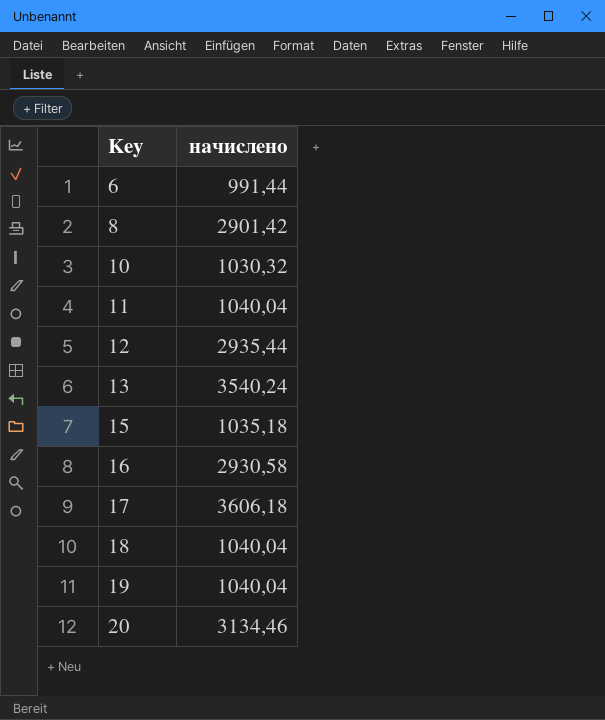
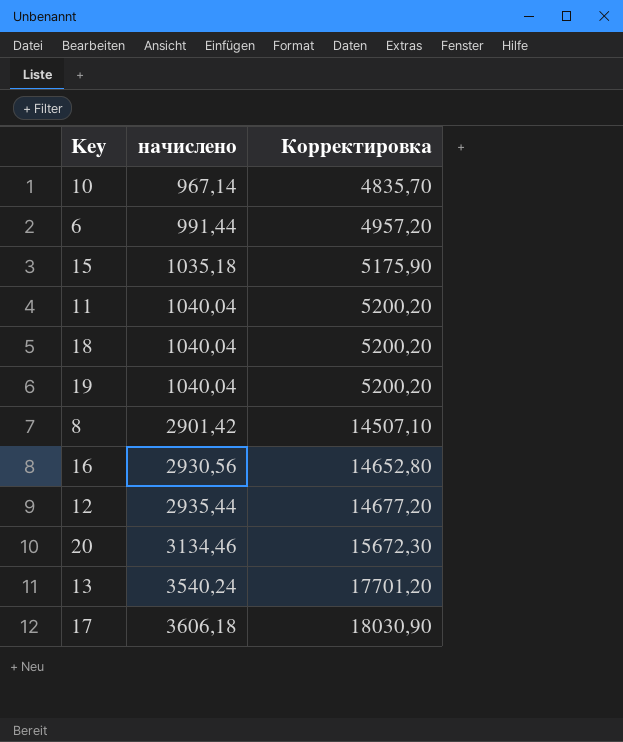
row order: Key ascending -> начислено ascending
column Корректировка | formula: none -> [начислено] * 5
10 | начислено: 1030,32 -> 967,14
16 | начислено: 2930,58 -> 2930,56

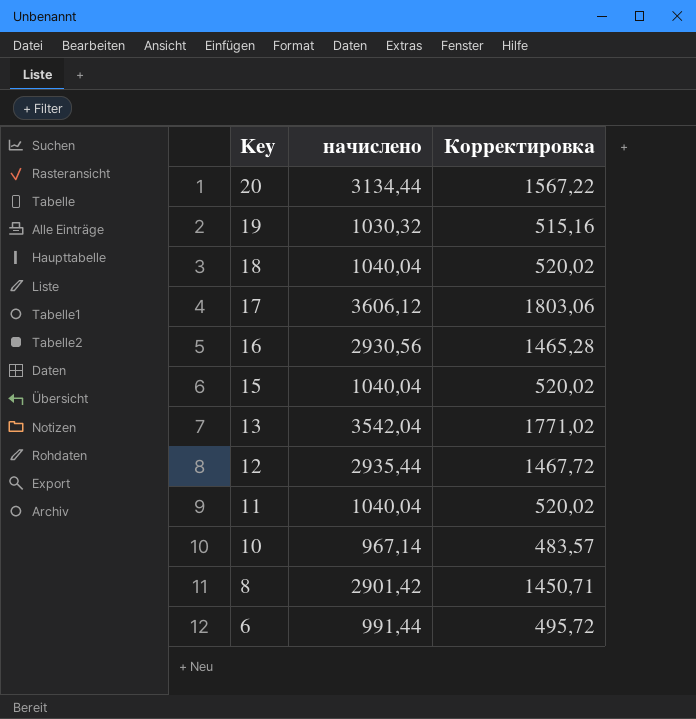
row order: начислено ascending -> Key descending
column Корректировка | formula: [начислено] * 5 -> [начислено] * 0,5
20 | начислено: 3134,46 -> 3134,44
19 | начислено: 1040,04 -> 1030,32
17 | начислено: 3606,18 -> 3606,12
15 | начислено: 1035,18 -> 1040,04
13 | начислено: 3540,24 -> 3542,04

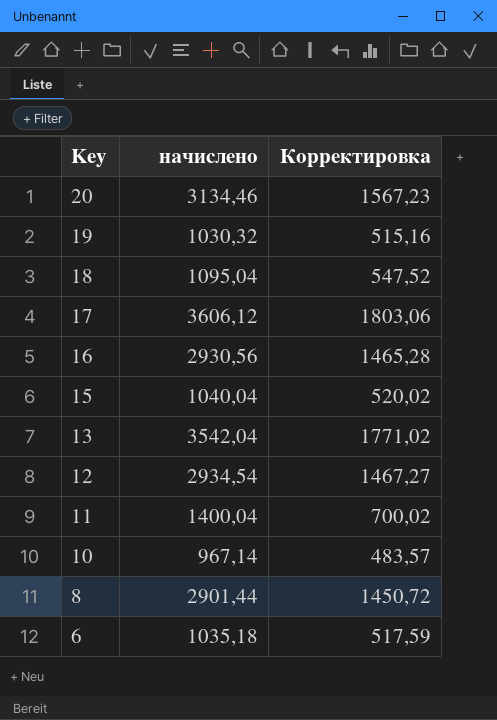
20 | начислено: 3134,44 -> 3134,46
20 | Корректировка: 1567,22 -> 1567,23
18 | начислено: 1040,04 -> 1095,04
18 | Корректировка: 520,02 -> 547,52
12 | начислено: 2935,44 -> 2934,54
12 | Корректировка: 1467,72 -> 1467,27
11 | начислено: 1040,04 -> 1400,04
11 | Корректировка: 520,02 -> 700,02
8 | начислено: 2901,42 -> 2901,44
8 | Корректировка: 1450,71 -> 1450,72
6 | начислено: 991,44 -> 1035,18
6 | Корректировка: 495,72 -> 517,59

